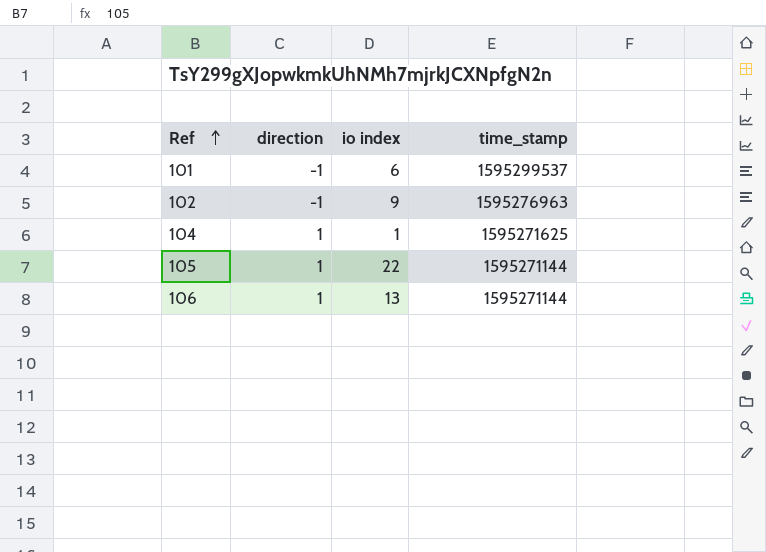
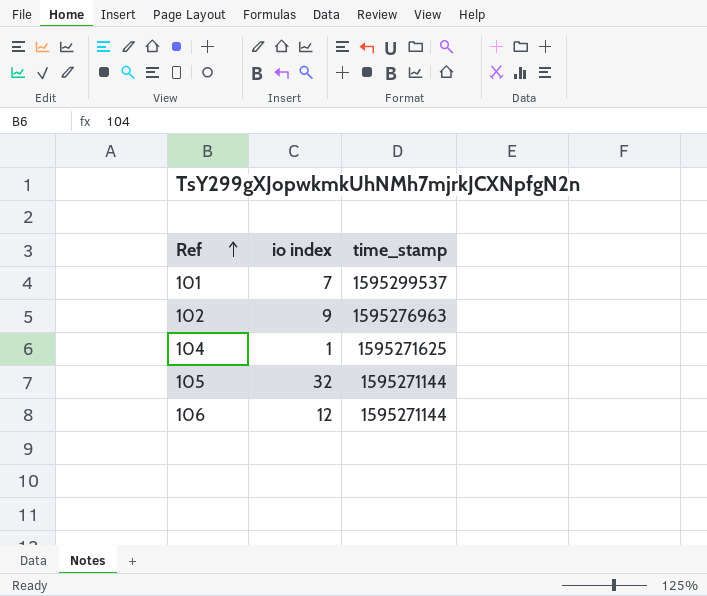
column direction | position: 2 -> none
101 | io index: 6 -> 7
105 | io index: 22 -> 32
106 | io index: 13 -> 12

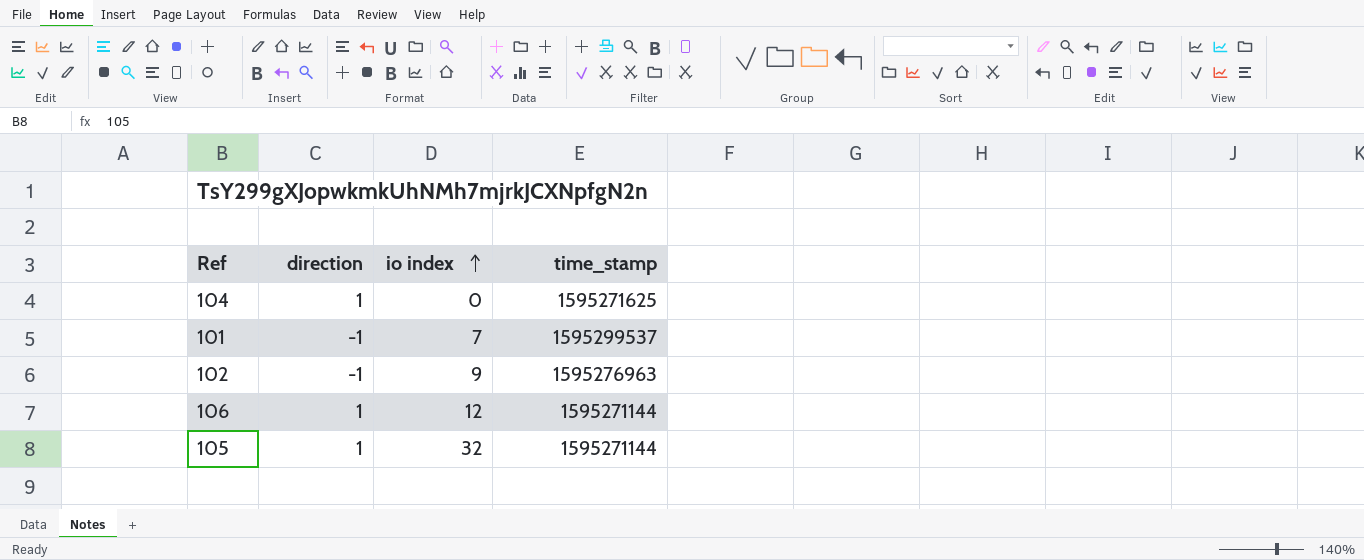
row order: Ref ascending -> io index ascending
column direction | position: none -> 2
104 | io index: 1 -> 0

